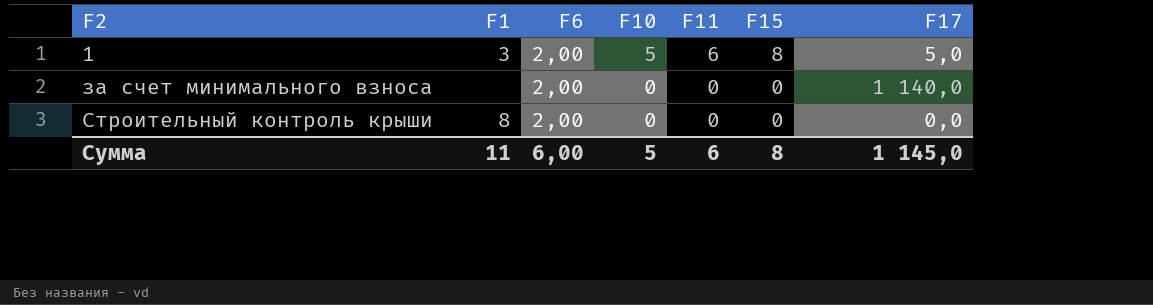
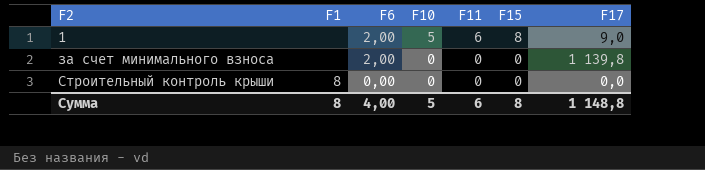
1 | F1: 3 -> none
1 | F17: 5,0 -> 9,0
за счет минимального взноса | F17: 1 140,0 -> 1 139,8
Строительный контроль крыши | F6: 2,00 -> 0,00
Сумма | F1: 11 -> 8
Сумма | F6: 6,00 -> 4,00
Сумма | F17: 1 145,0 -> 1 148,8

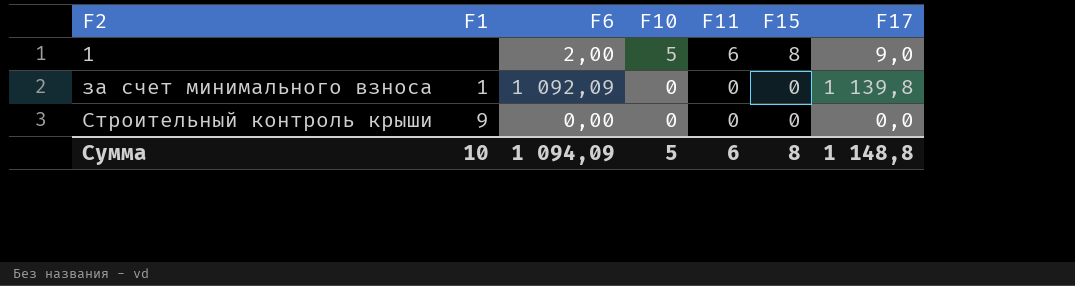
за счет минимального взноса | F1: none -> 1
за счет минимального взноса | F6: 2,00 -> 1 092,09
Строительный контроль крыши | F1: 8 -> 9
Сумма | F1: 8 -> 10
Сумма | F6: 4,00 -> 1 094,09

